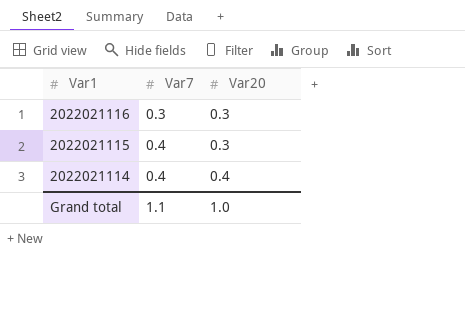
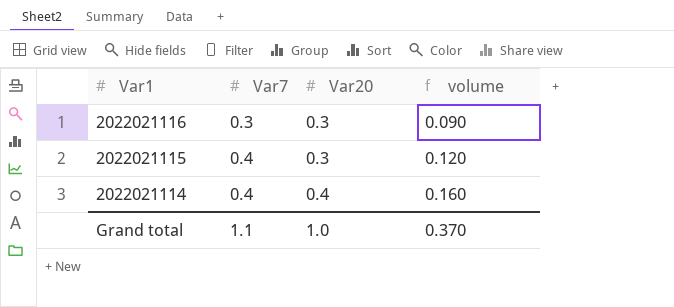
column volume | formula: none -> [Var7] * [Var20]

